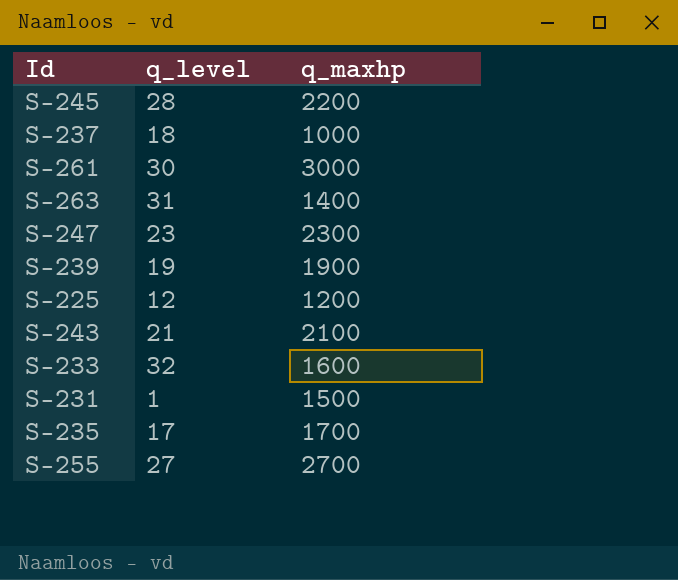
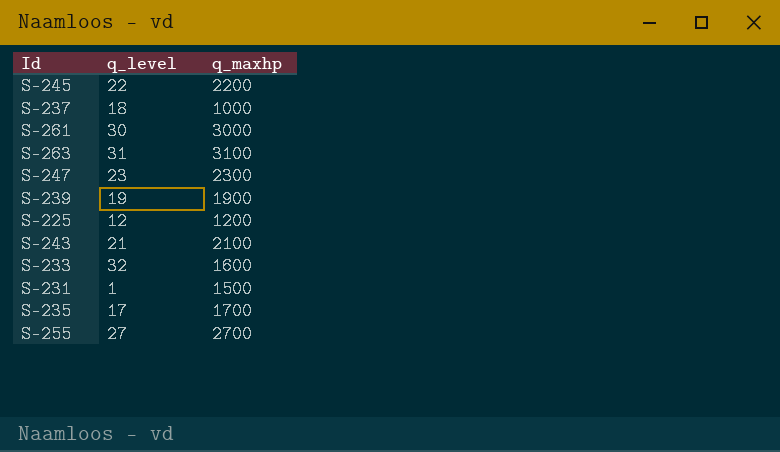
S-245 | q_level: 28 -> 22
S-263 | q_maxhp: 1400 -> 3100

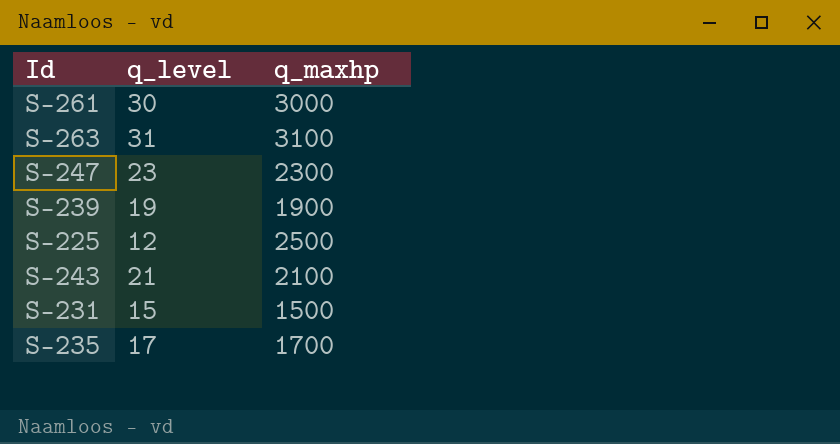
row S-245: 22 | 2200 -> none
row S-237: 18 | 1000 -> none
row S-233: 32 | 1600 -> none
row S-255: 27 | 2700 -> none
S-225 | q_maxhp: 1200 -> 2500
S-231 | q_level: 1 -> 15

